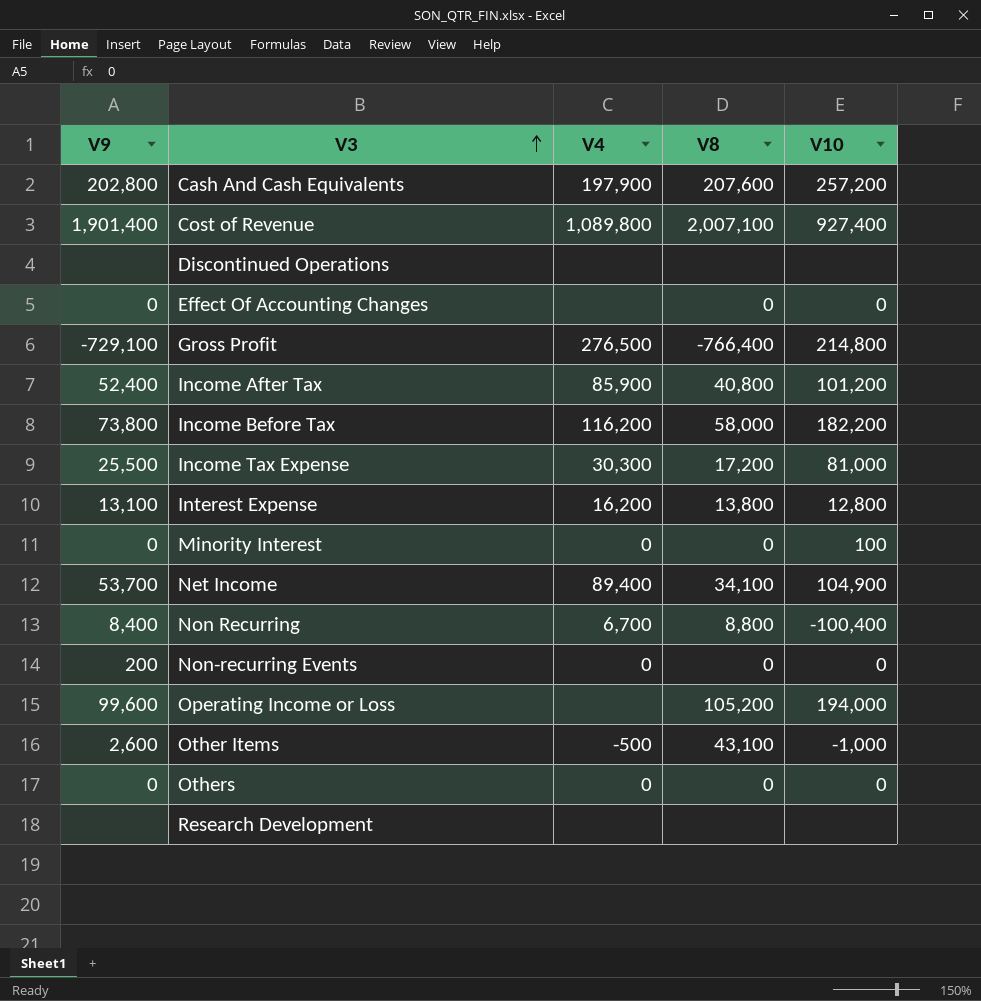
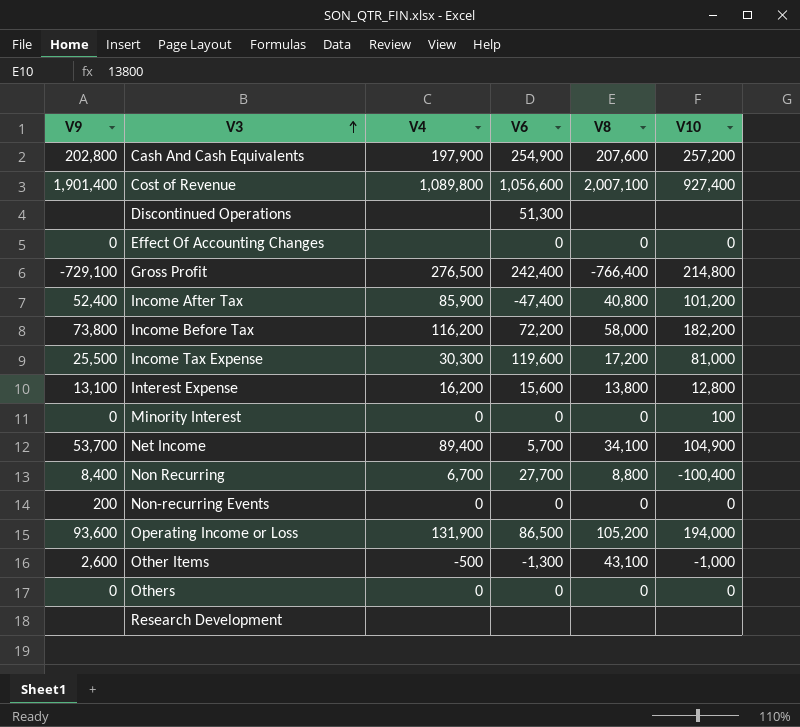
column V6 | position: none -> 4
Operating Income or Loss | V9: 99,600 -> 93,600
Operating Income or Loss | V4: none -> 131,900

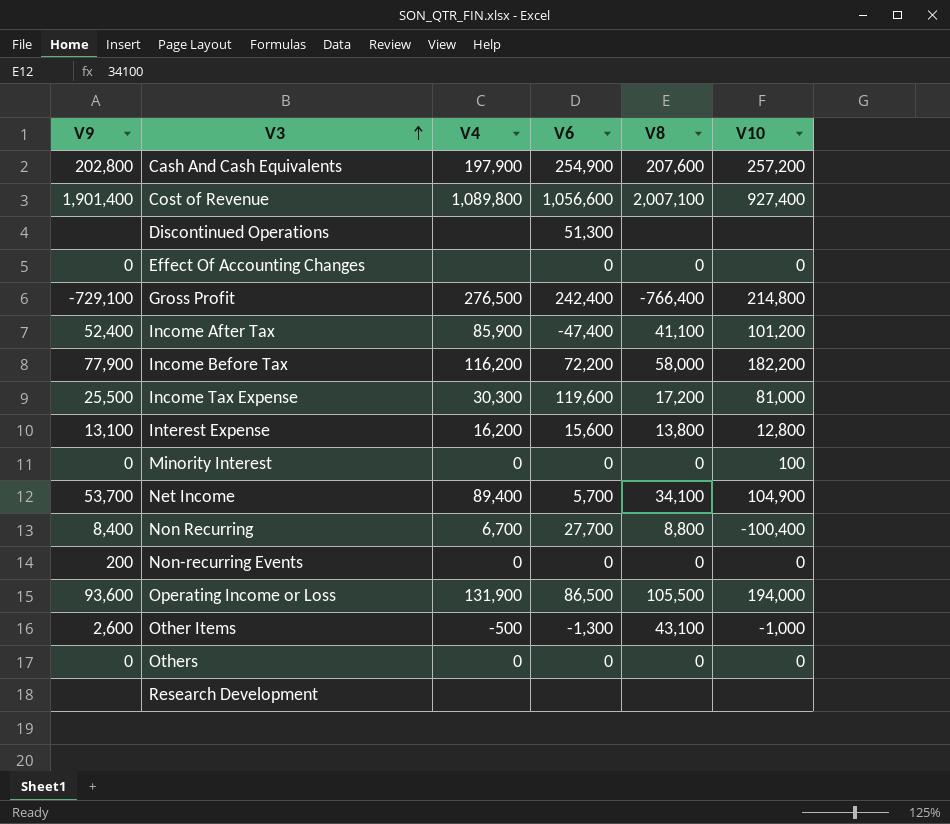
Income After Tax | V8: 40,800 -> 41,100
Income Before Tax | V9: 73,800 -> 77,900
Operating Income or Loss | V8: 105,200 -> 105,500

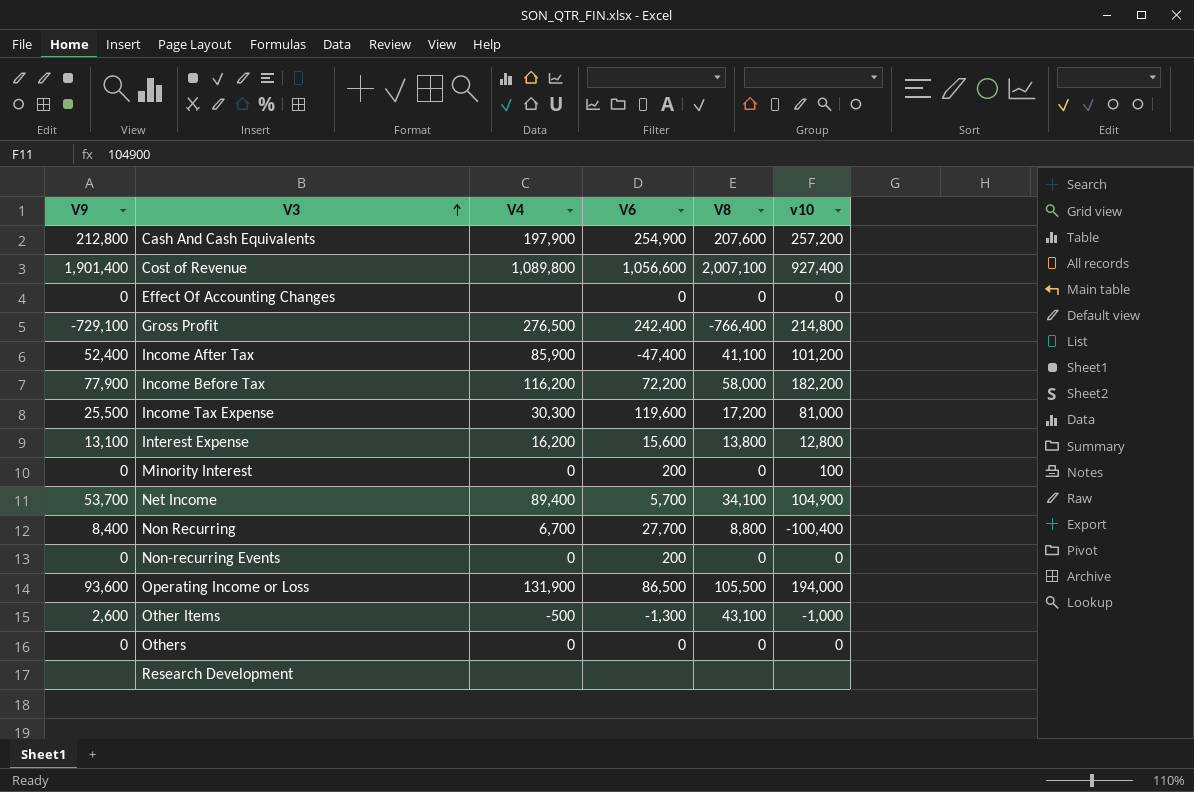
column name: V10 -> v10
row Discontinued Operations: none | none | 51,300 | none | none -> none
Cash And Cash Equivalents | V9: 202,800 -> 212,800
Minority Interest | V6: 0 -> 200
Non-recurring Events | V9: 200 -> 0
Non-recurring Events | V6: 0 -> 200

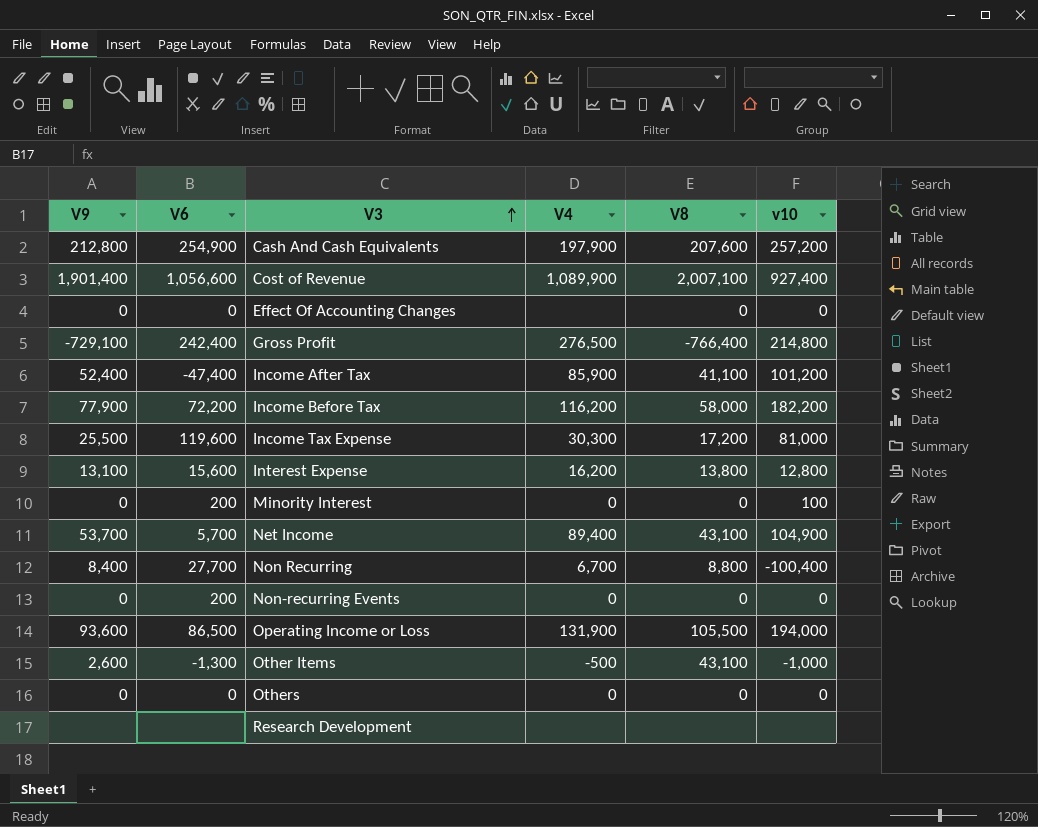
column V6 | position: 4 -> 2
Cost of Revenue | V4: 1,089,800 -> 1,089,900
Net Income | V8: 34,100 -> 43,100

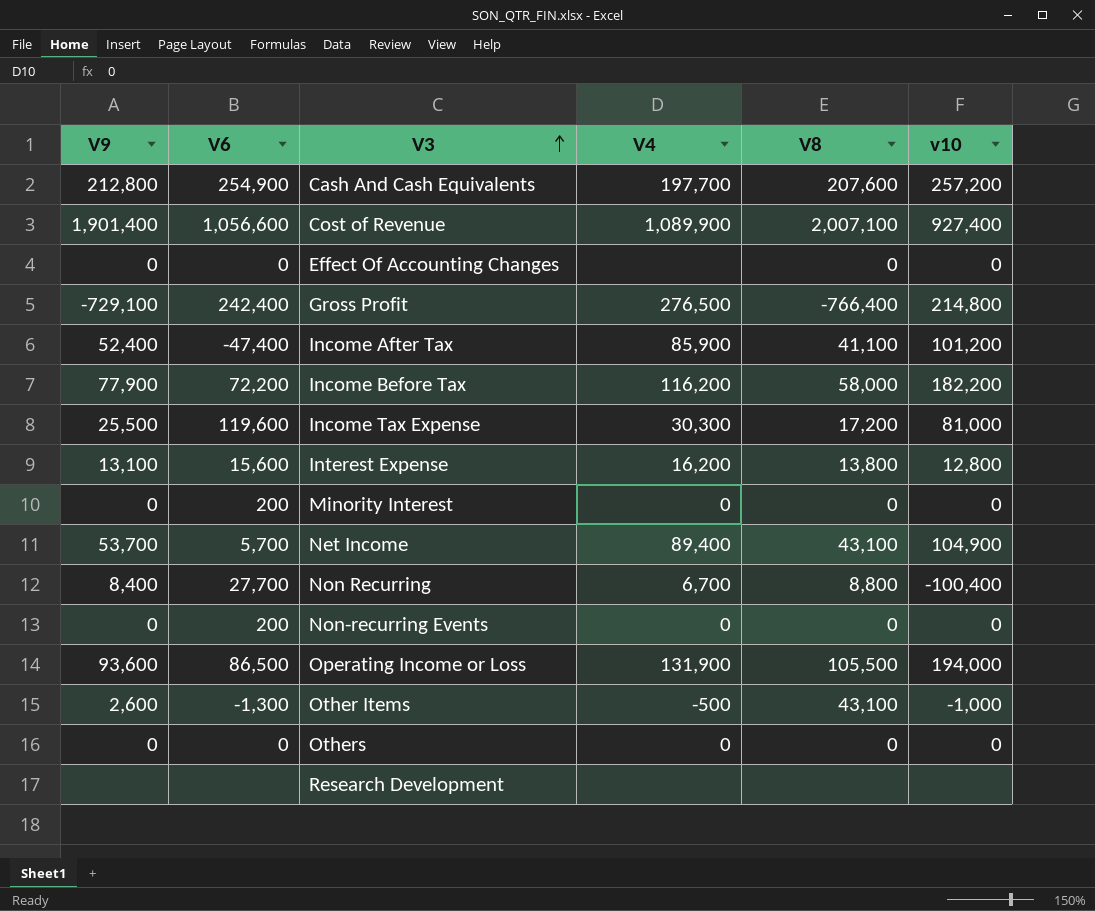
Cash And Cash Equivalents | V4: 197,900 -> 197,700
Minority Interest | v10: 100 -> 0

